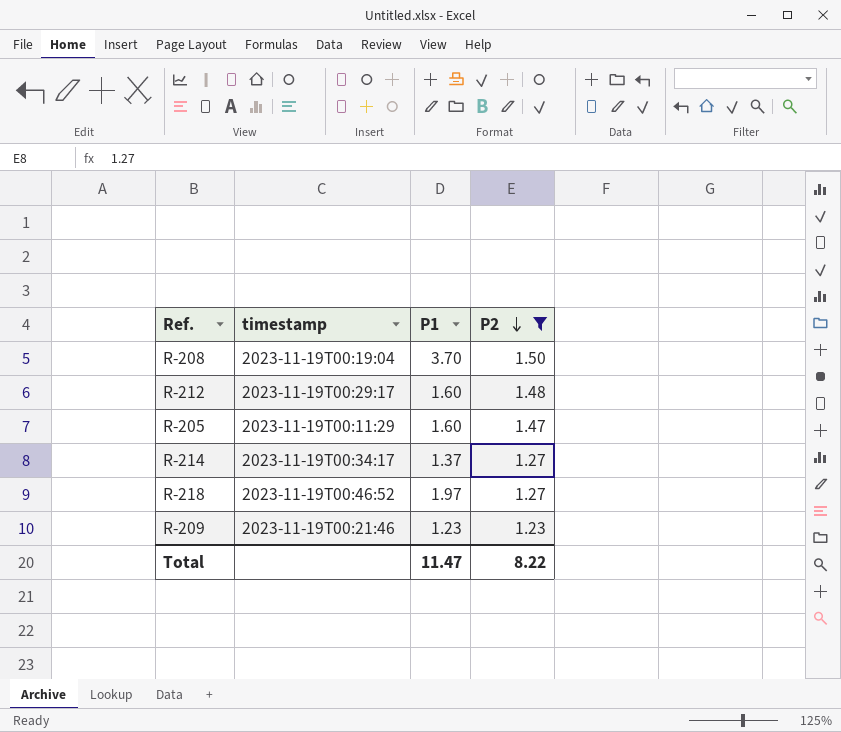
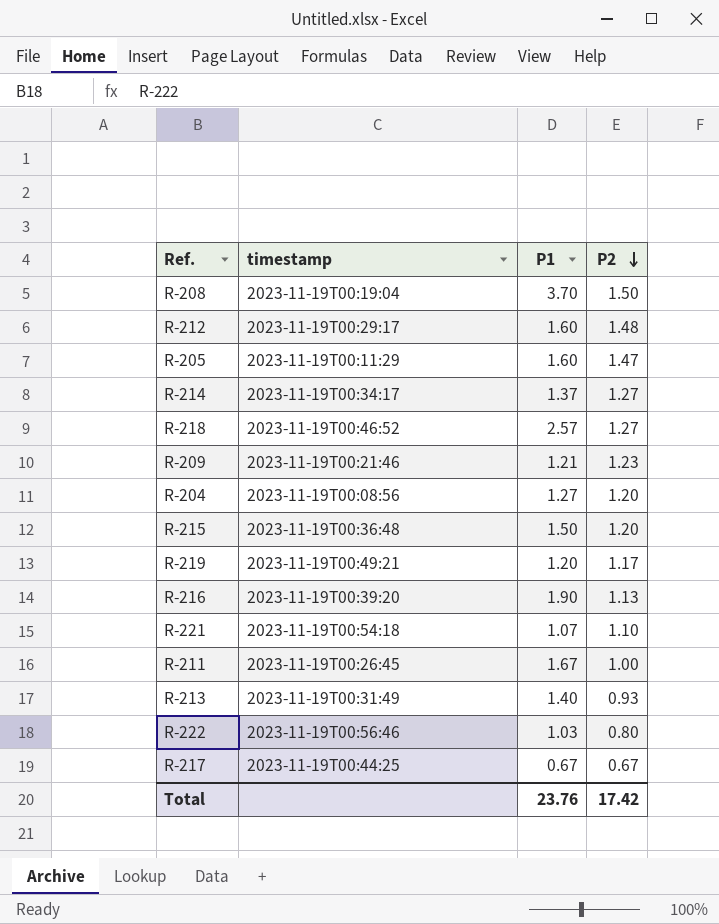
filter: P2 >= 1.23 -> none
R-218 | P1: 1.97 -> 2.57
R-209 | P1: 1.23 -> 1.21
Total | P1: 11.47 -> 23.76
Total | P2: 8.22 -> 17.42

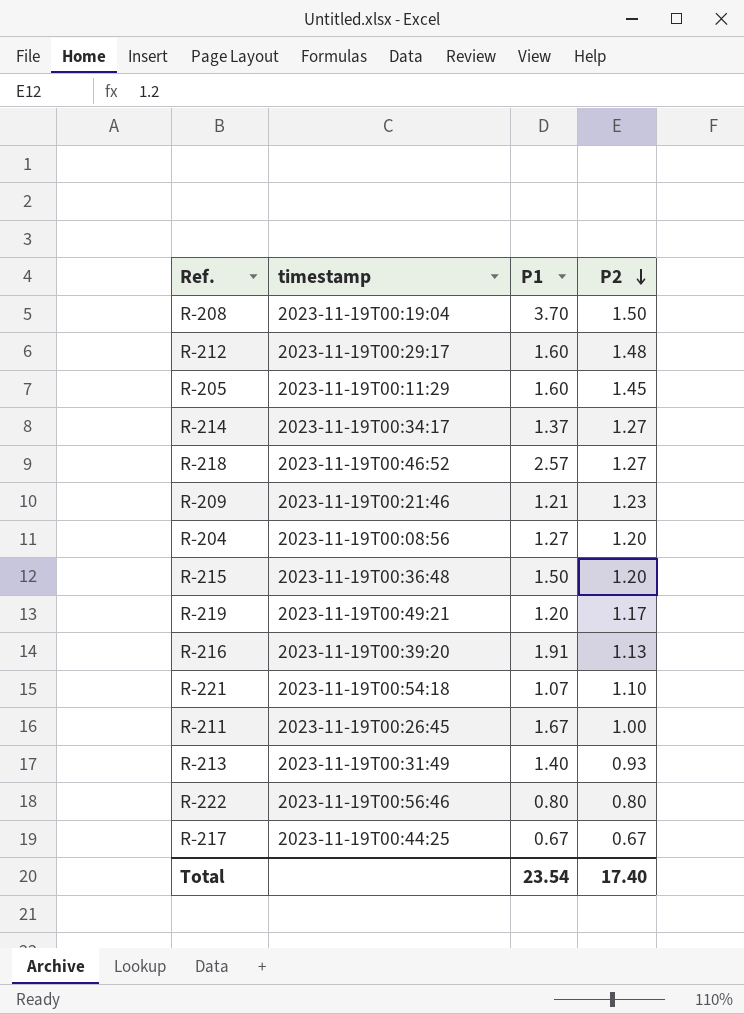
R-205 | P2: 1.47 -> 1.45
R-216 | P1: 1.90 -> 1.91
R-222 | P1: 1.03 -> 0.80
Total | P1: 23.76 -> 23.54
Total | P2: 17.42 -> 17.40

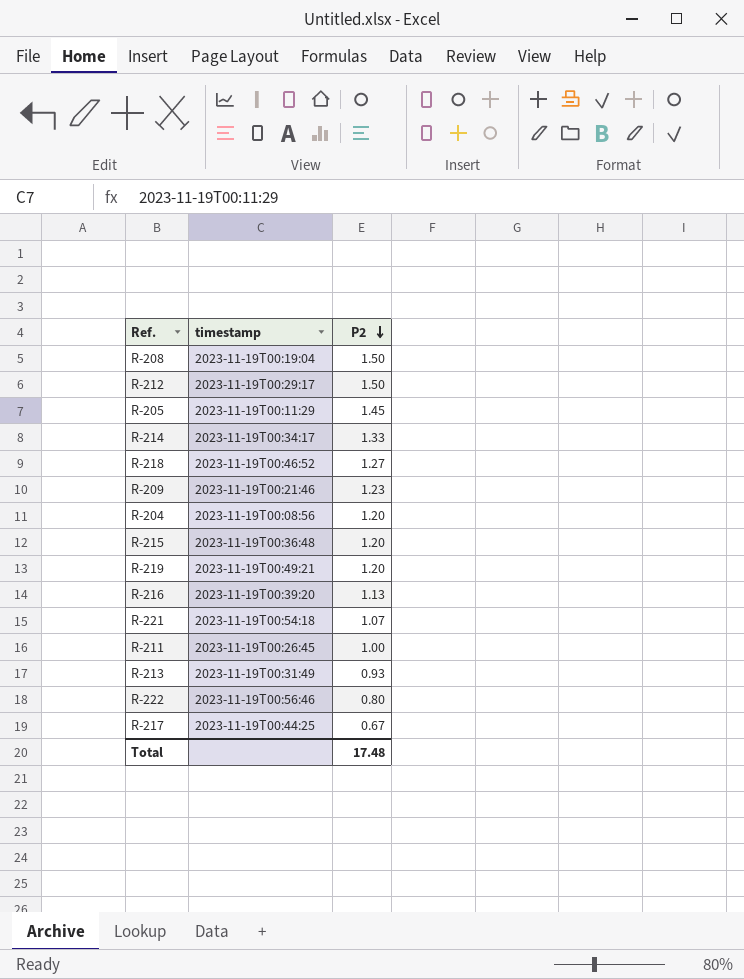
column P1 | position: 3 -> none
R-212 | P2: 1.48 -> 1.50
R-214 | P2: 1.27 -> 1.33
R-219 | P2: 1.17 -> 1.20
R-221 | P2: 1.10 -> 1.07
Total | P2: 17.40 -> 17.48

